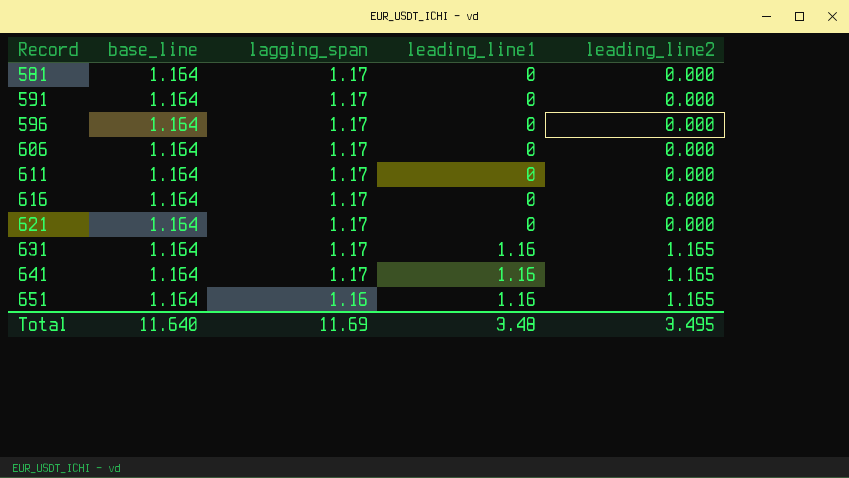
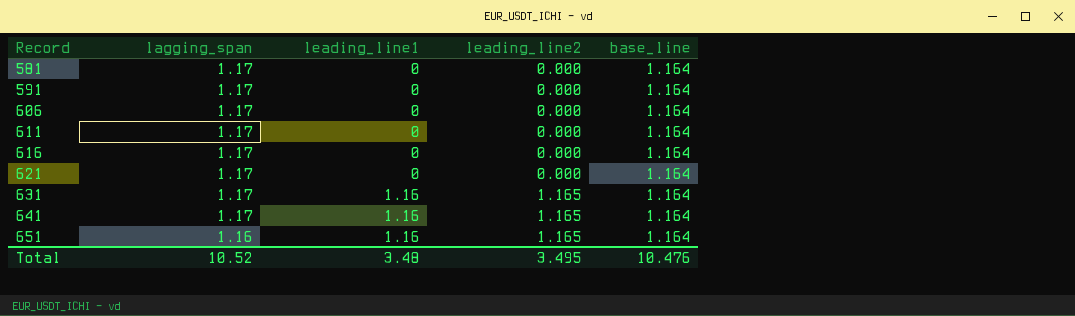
column base_line | position: 2 -> 5
row 596: 1.164 | 1.17 | 0 | 0.000 -> none
Total | lagging_span: 11.69 -> 10.52
Total | base_line: 11.640 -> 10.476

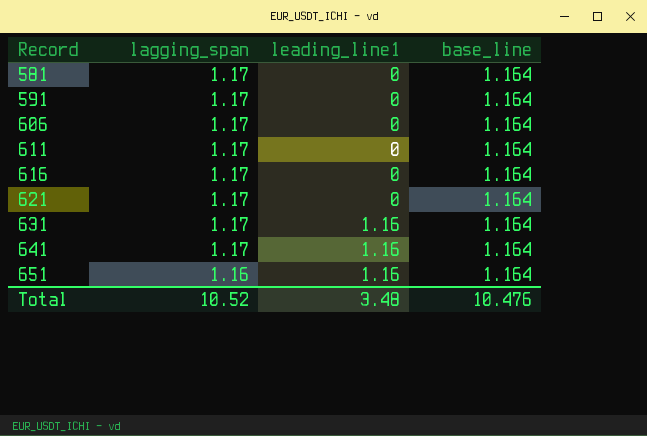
column leading_line2 | position: 4 -> none

